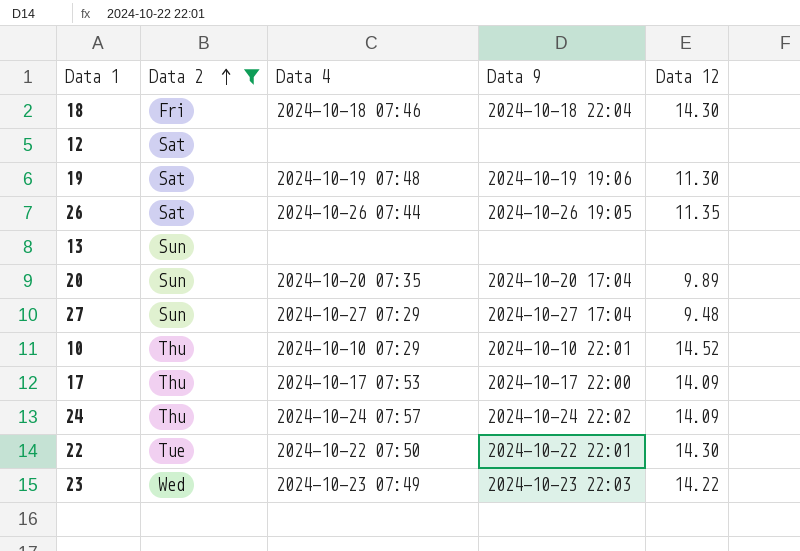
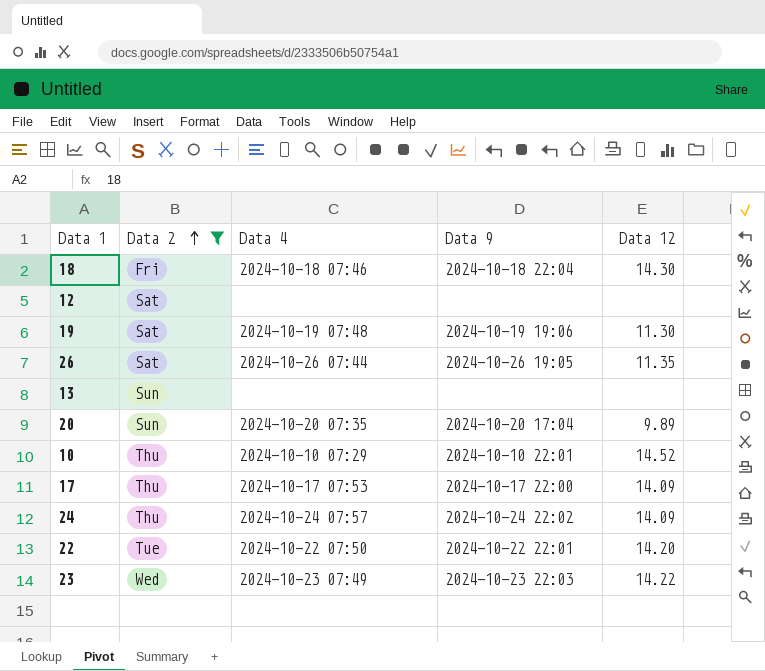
row 27: Sun | 2024-10-27 07:29 | 2024-10-27 17:04 | 9.48 -> none
22 | Data 12: 14.30 -> 14.20

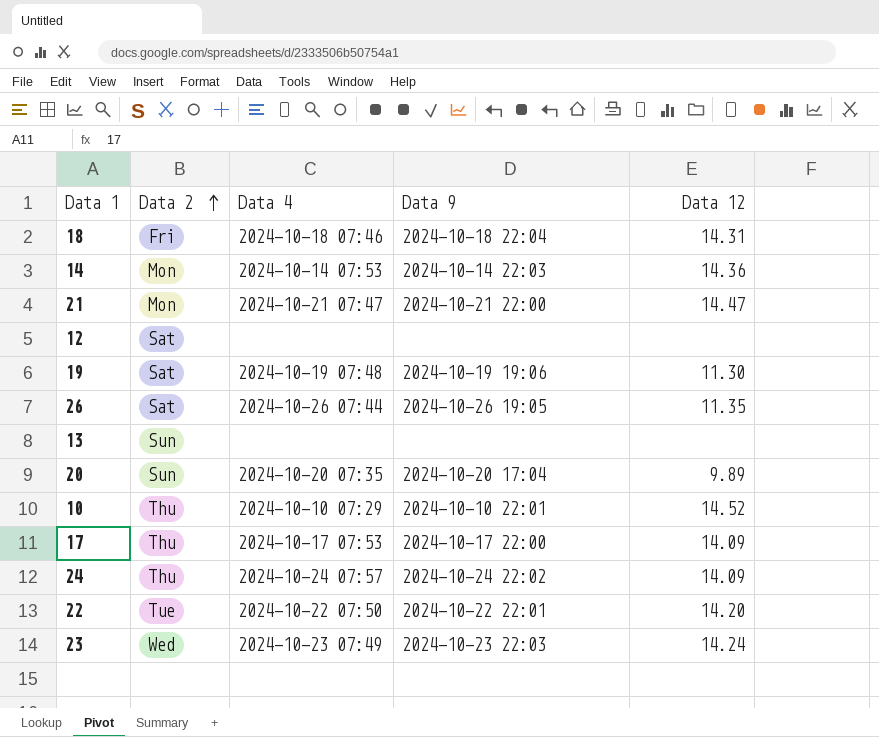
filter: Data 2 != Mon -> none
18 | Data 12: 14.30 -> 14.31
23 | Data 12: 14.22 -> 14.24

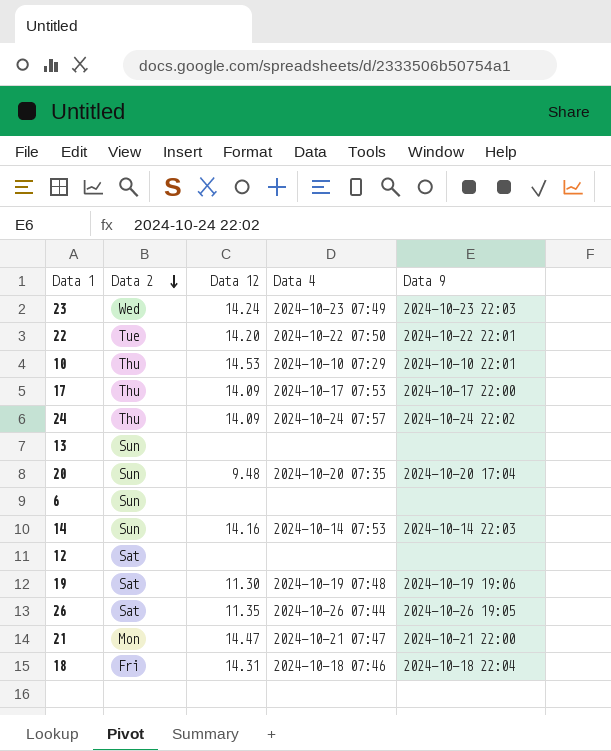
row order: Data 2 ascending -> Data 2 descending
column Data 12 | position: 5 -> 3
10 | Data 12: 14.52 -> 14.53
20 | Data 12: 9.89 -> 9.48
row 6: none -> Sun | none | none | none
14 | Data 2: Mon -> Sun
14 | Data 12: 14.36 -> 14.16

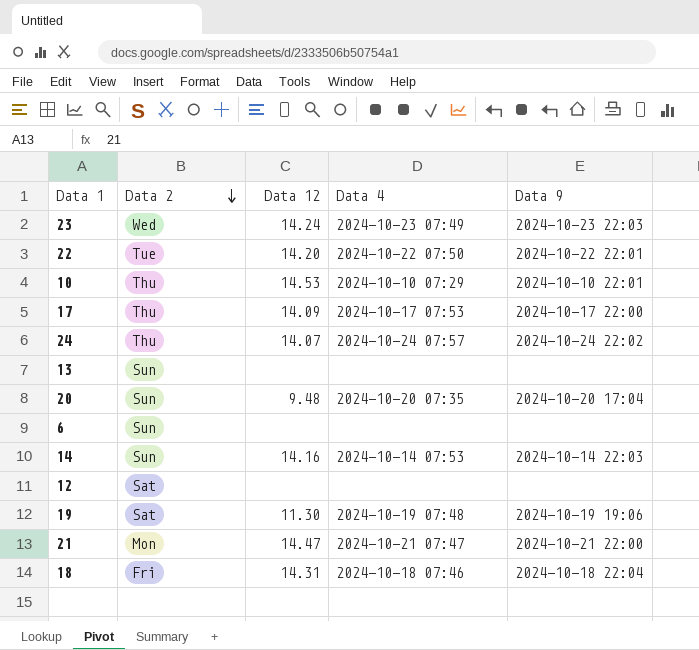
row 26: Sat | 11.35 | 2024-10-26 07:44 | 2024-10-26 19:05 -> none
24 | Data 12: 14.09 -> 14.07

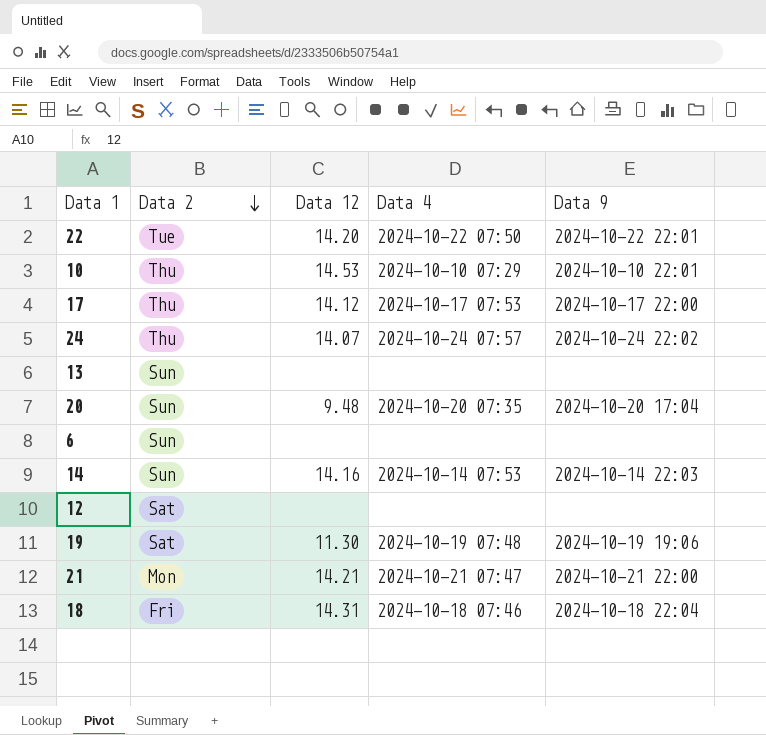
row 23: Wed | 14.24 | 2024-10-23 07:49 | 2024-10-23 22:03 -> none
17 | Data 12: 14.09 -> 14.12
21 | Data 12: 14.47 -> 14.21

